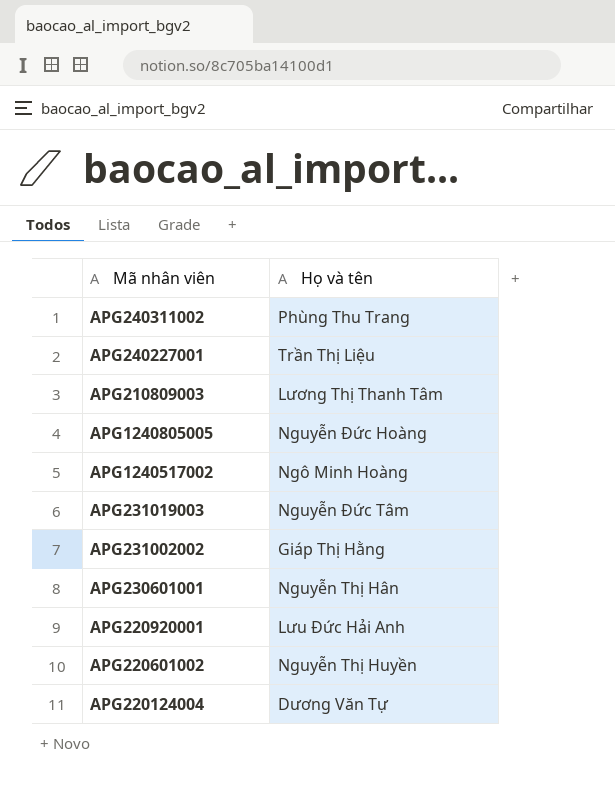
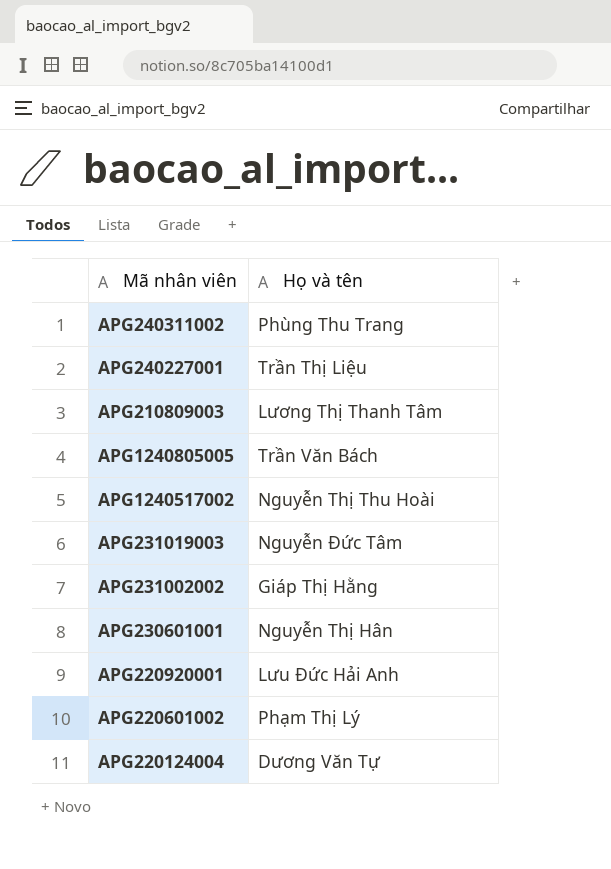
APG1240805005 | Họ và tên: Nguyễn Đức Hoàng -> Trần Văn Bách
APG1240517002 | Họ và tên: Ngô Minh Hoàng -> Nguyễn Thị Thu Hoài
APG220601002 | Họ và tên: Nguyễn Thị Huyền -> Phạm Thị Lý

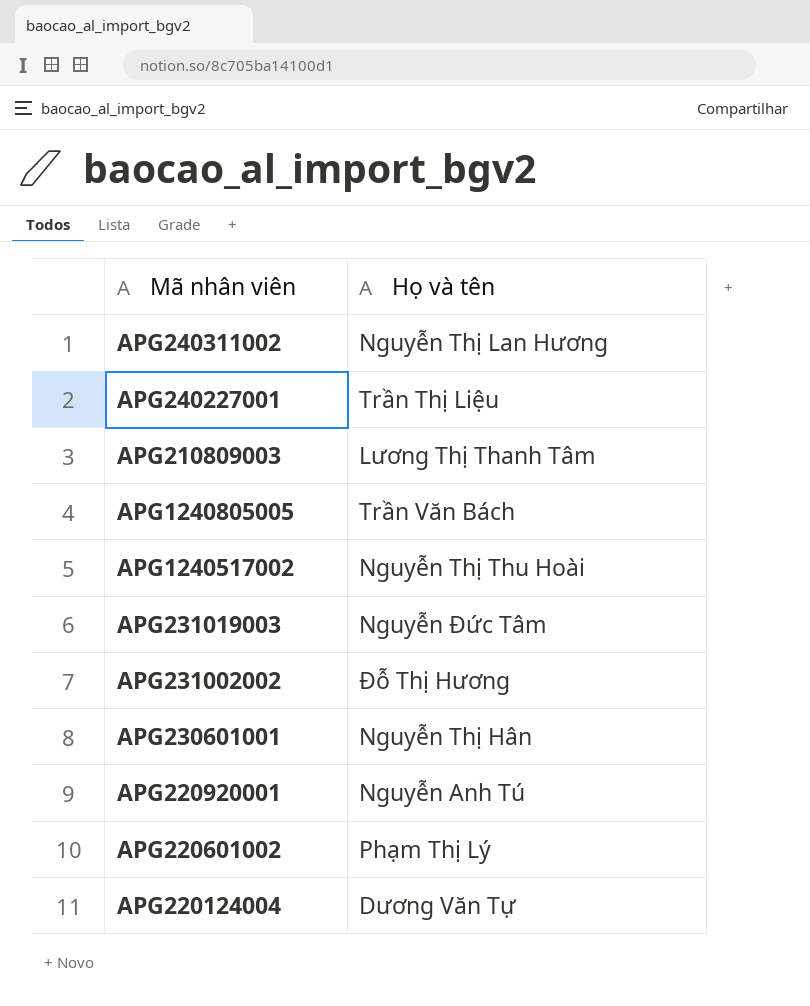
APG240311002 | Họ và tên: Phùng Thu Trang -> Nguyễn Thị Lan Hương
APG231002002 | Họ và tên: Giáp Thị Hằng -> Đỗ Thị Hương
APG220920001 | Họ và tên: Lưu Đức Hải Anh -> Nguyễn Anh Tú

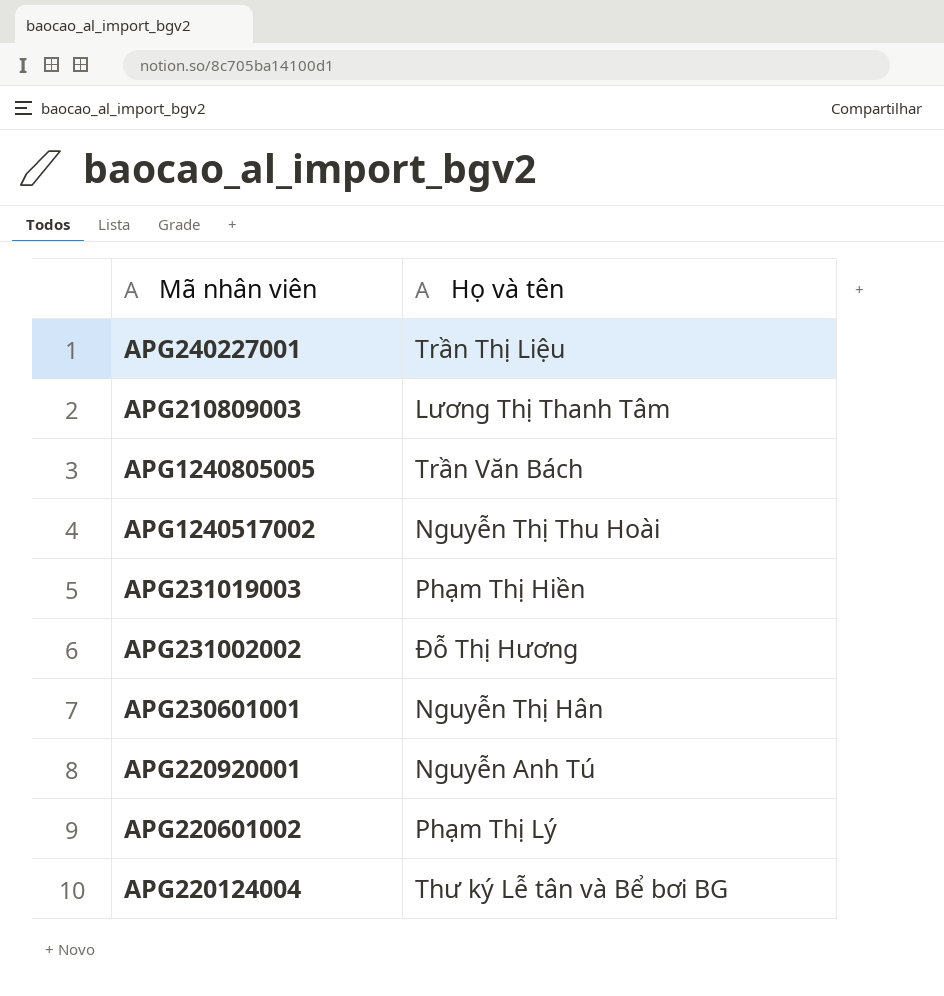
row APG240311002: Nguyễn Thị Lan Hương -> none
APG231019003 | Họ và tên: Nguyễn Đức Tâm -> Phạm Thị Hiền
APG220124004 | Họ và tên: Dương Văn Tự -> Thư ký Lễ tân và Bể bơi BG

